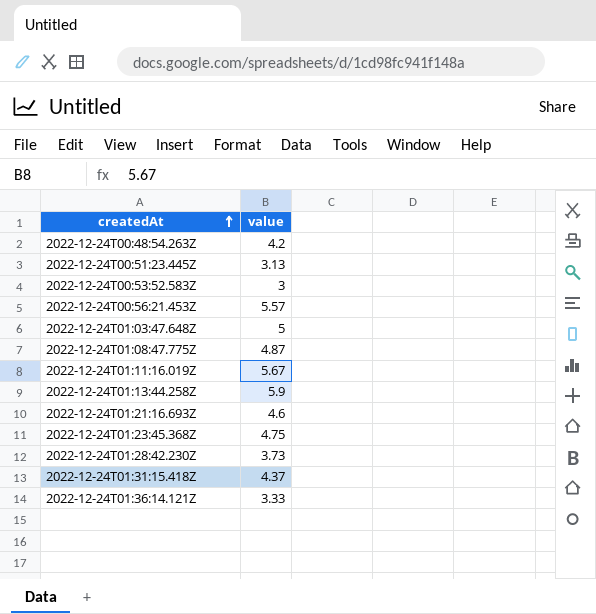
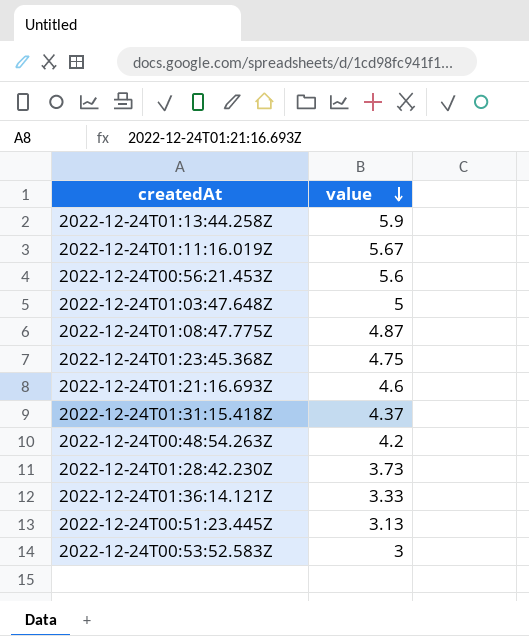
row order: createdAt ascending -> value descending
2022-12-24T00:56:21.453Z | value: 5.57 -> 5.6

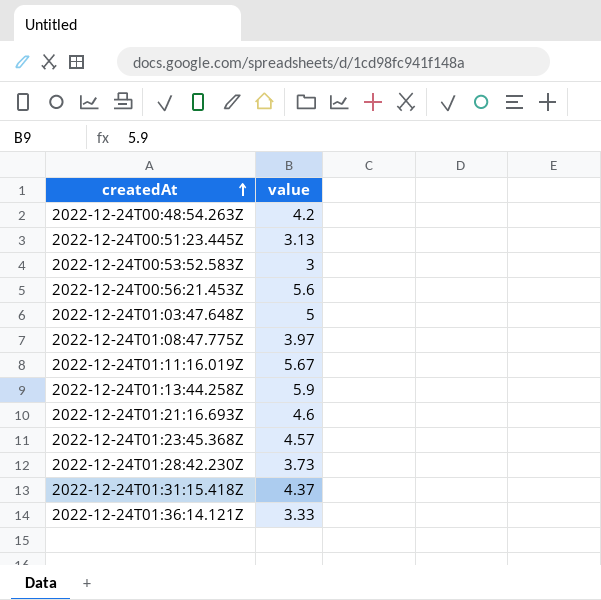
row order: value descending -> createdAt ascending
2022-12-24T01:08:47.775Z | value: 4.87 -> 3.97
2022-12-24T01:23:45.368Z | value: 4.75 -> 4.57

